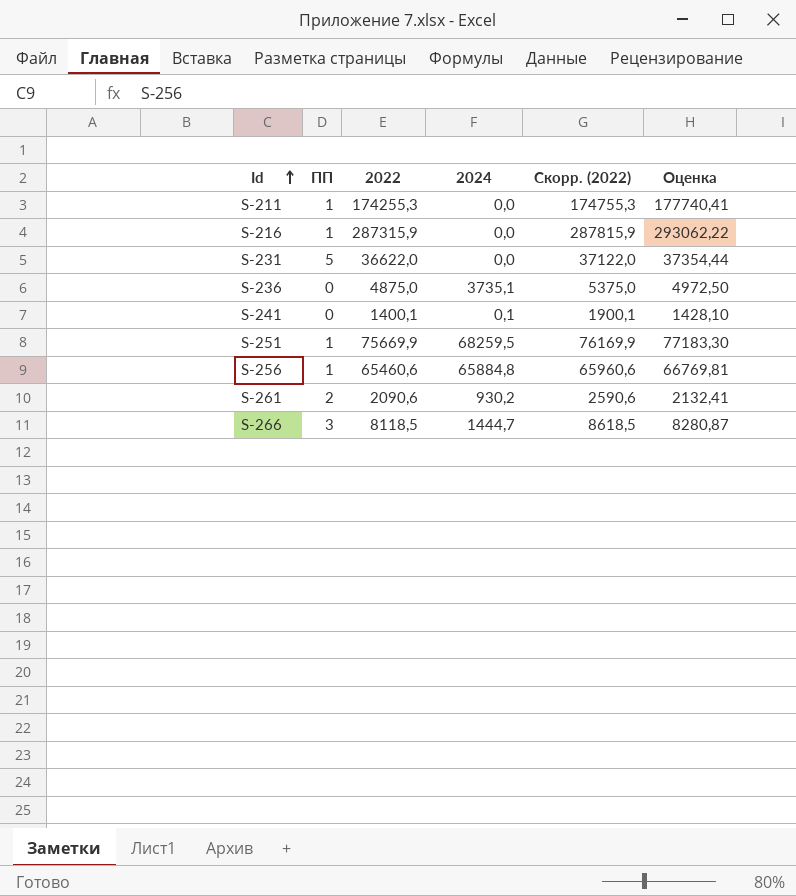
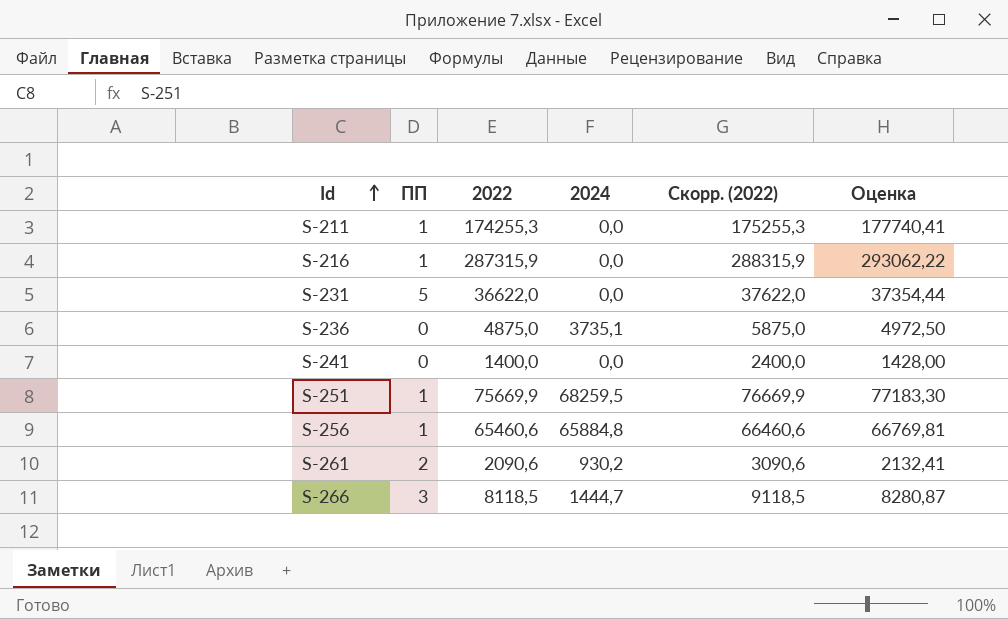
column Скорр. (2022) | formula: [2022] + 500 -> [2022] + 1000
S-241 | 2022: 1400,1 -> 1400,0
S-241 | 2024: 0,1 -> 0,0
S-241 | Оценка: 1428,10 -> 1428,00

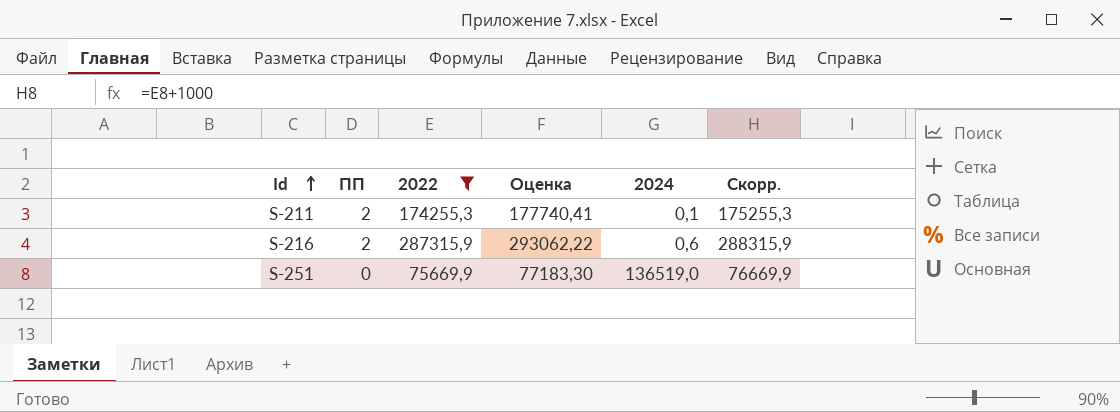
filter: none -> 2022 >= 75669,9
column Оценка | position: 6 -> 4
column name: Скорр. (2022) -> Скорр.
S-211 | ПП: 1 -> 2
S-211 | 2024: 0,0 -> 0,1
S-216 | ПП: 1 -> 2
S-216 | 2024: 0,0 -> 0,6
S-251 | ПП: 1 -> 0
S-251 | 2024: 68259,5 -> 136519,0

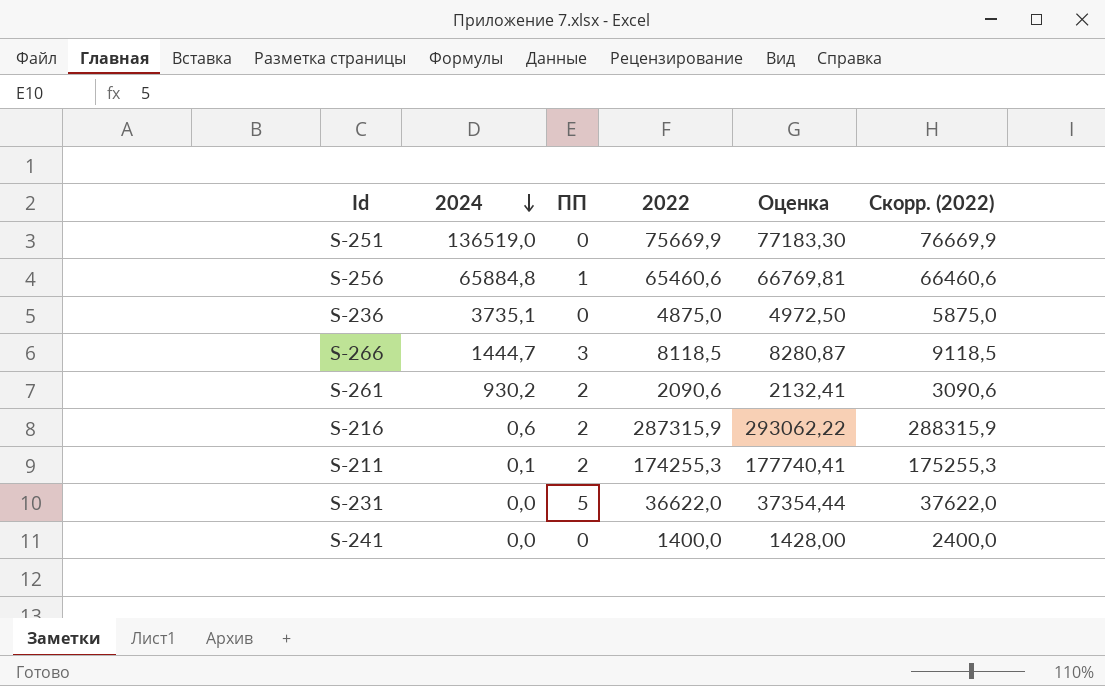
filter: 2022 >= 75669,9 -> none
row order: Id ascending -> 2024 descending
column 2024 | position: 5 -> 2
column name: Скорр. -> Скорр. (2022)

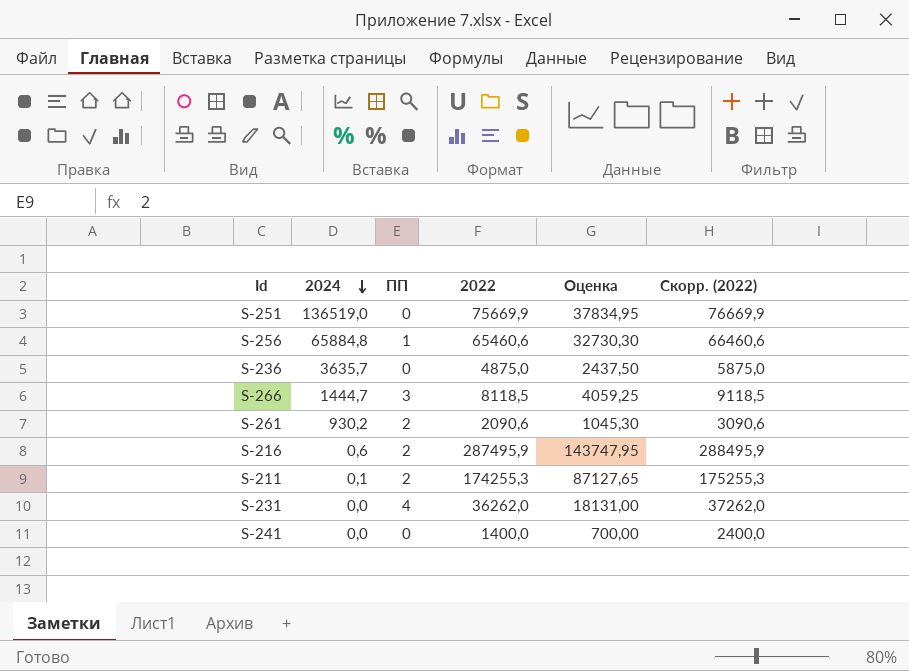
column Оценка | formula: [2022] * 1,02 -> [2022] * 0,5
S-236 | 2024: 3735,1 -> 3635,7
S-216 | 2022: 287315,9 -> 287495,9
S-216 | Скорр. (2022): 288315,9 -> 288495,9
S-231 | ПП: 5 -> 4
S-231 | 2022: 36622,0 -> 36262,0
S-231 | Скорр. (2022): 37622,0 -> 37262,0

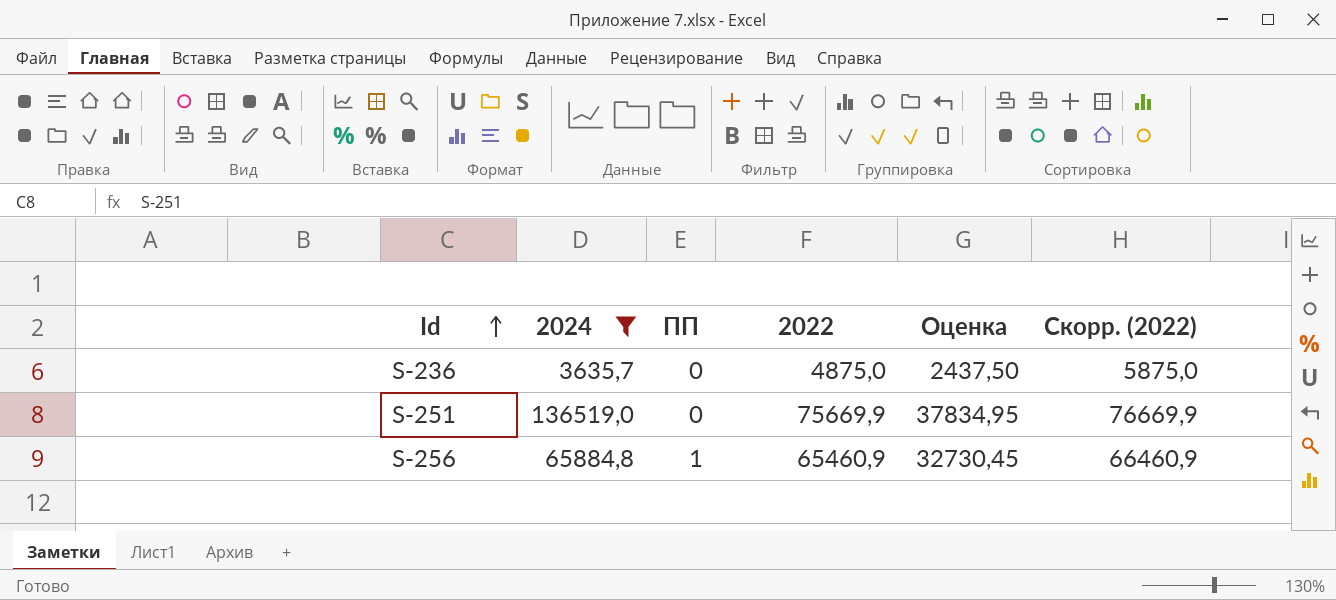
filter: none -> 2024 >= 3635,7
row order: 2024 descending -> Id ascending
S-256 | 2022: 65460,6 -> 65460,9
S-256 | Оценка: 32730,30 -> 32730,45
S-256 | Скорр. (2022): 66460,6 -> 66460,9

